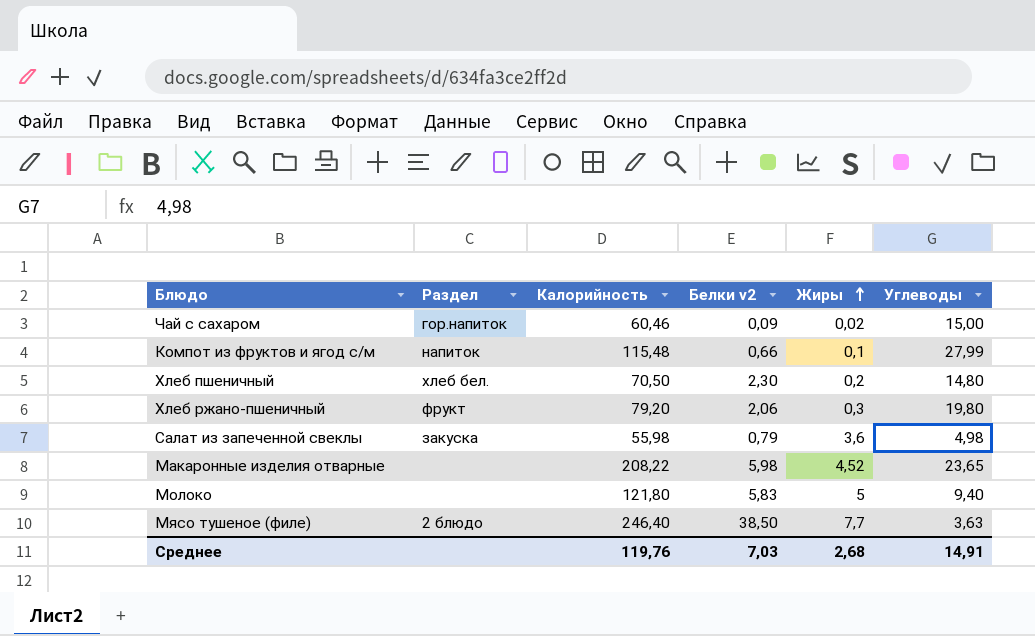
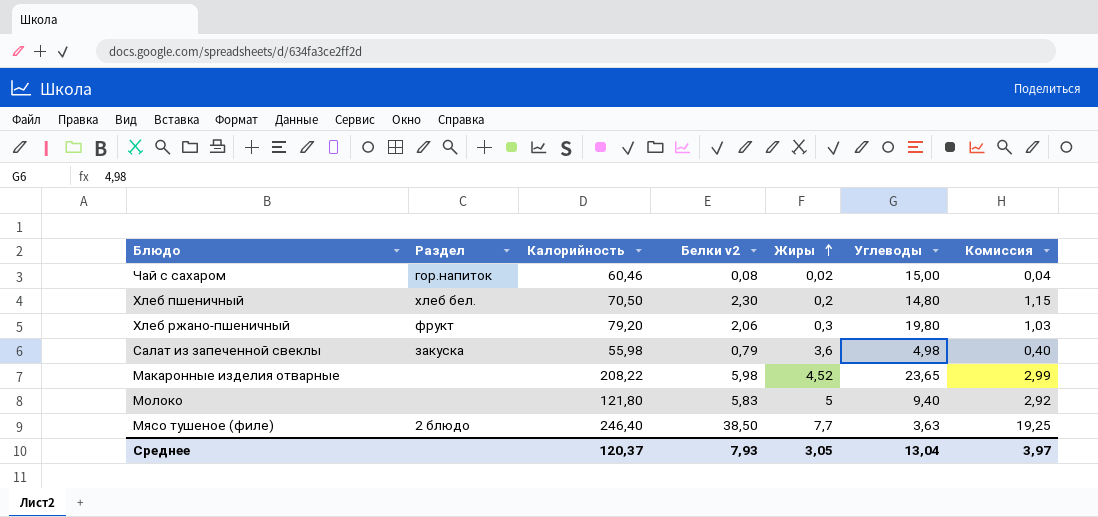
column Комиссия | formula: none -> [Белки v2] * 0,5
row Компот из фруктов и ягод с/м: напиток | 115,48 | 0,66 | 0,1 | 27,99 -> none
Чай с сахаром | Белки v2: 0,09 -> 0,08
Среднее | Калорийность: 119,76 -> 120,37
Среднее | Белки v2: 7,03 -> 7,93
Среднее | Жиры: 2,68 -> 3,05
Среднее | Углеводы: 14,91 -> 13,04

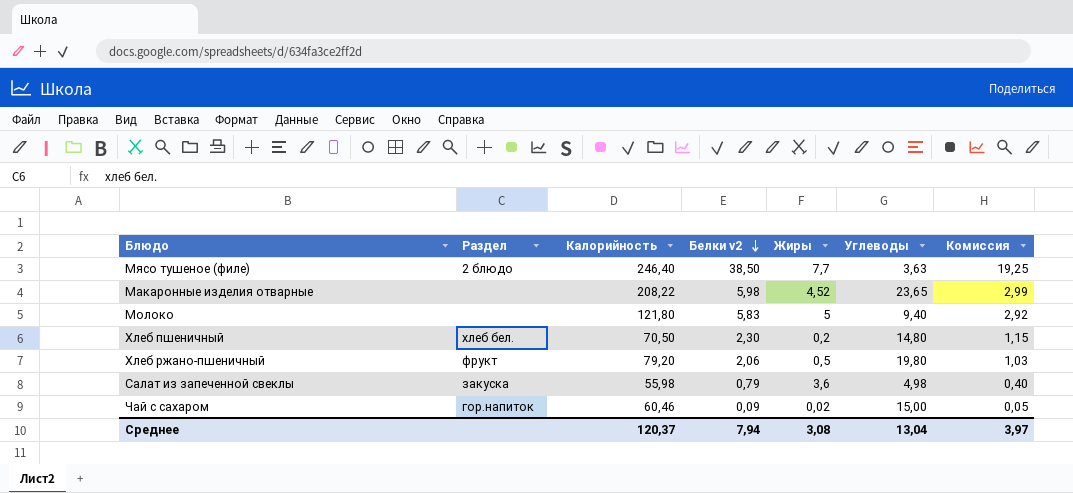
row order: Жиры ascending -> Белки v2 descending
Хлеб ржано-пшеничный | Жиры: 0,3 -> 0,5
Чай с сахаром | Белки v2: 0,08 -> 0,09
Чай с сахаром | Комиссия: 0,04 -> 0,05
Среднее | Белки v2: 7,93 -> 7,94
Среднее | Жиры: 3,05 -> 3,08

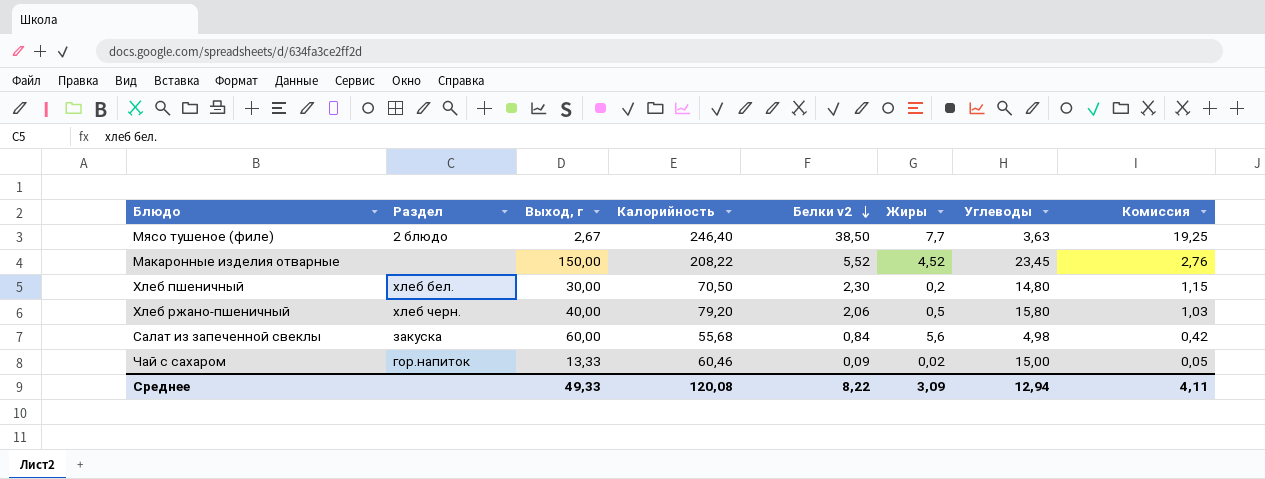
column Выход, г | position: none -> 3
row Молоко: none | 121,80 | 5,83 | 5 | 9,40 | 2,92 -> none
Макаронные изделия отварные | Белки v2: 5,98 -> 5,52
Макаронные изделия отварные | Углеводы: 23,65 -> 23,45
Макаронные изделия отварные | Комиссия: 2,99 -> 2,76
Хлеб ржано-пшеничный | Раздел: фрукт -> хлеб черн.
Хлеб ржано-пшеничный | Углеводы: 19,80 -> 15,80
Салат из запеченной свеклы | Калорийность: 55,98 -> 55,68
Салат из запеченной свеклы | Белки v2: 0,79 -> 0,84
Салат из запеченной свеклы | Жиры: 3,6 -> 5,6
Салат из запеченной свеклы | Комиссия: 0,40 -> 0,42
Среднее | Калорийность: 120,37 -> 120,08
Среднее | Белки v2: 7,94 -> 8,22
Среднее | Жиры: 3,08 -> 3,09
Среднее | Углеводы: 13,04 -> 12,94
Среднее | Комиссия: 3,97 -> 4,11

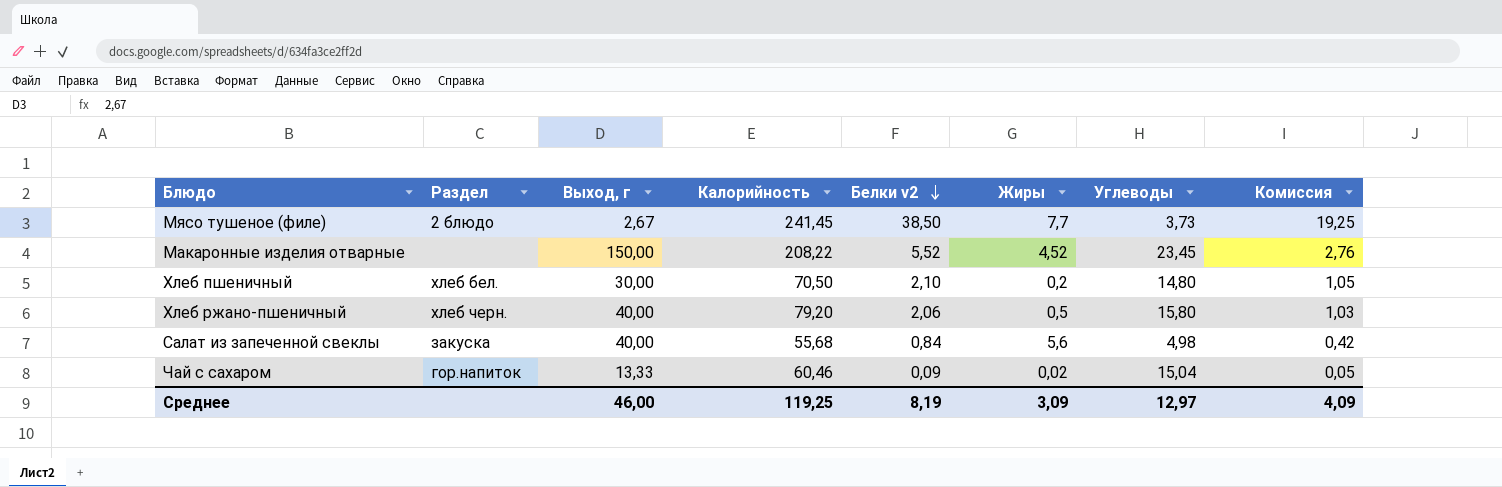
Мясо тушеное (филе) | Калорийность: 246,40 -> 241,45
Мясо тушеное (филе) | Углеводы: 3,63 -> 3,73
Хлеб пшеничный | Белки v2: 2,30 -> 2,10
Хлеб пшеничный | Комиссия: 1,15 -> 1,05
Салат из запеченной свеклы | Выход, г: 60,00 -> 40,00
Чай с сахаром | Углеводы: 15,00 -> 15,04
Среднее | Выход, г: 49,33 -> 46,00
Среднее | Калорийность: 120,08 -> 119,25
Среднее | Белки v2: 8,22 -> 8,19
Среднее | Углеводы: 12,94 -> 12,97
Среднее | Комиссия: 4,11 -> 4,09

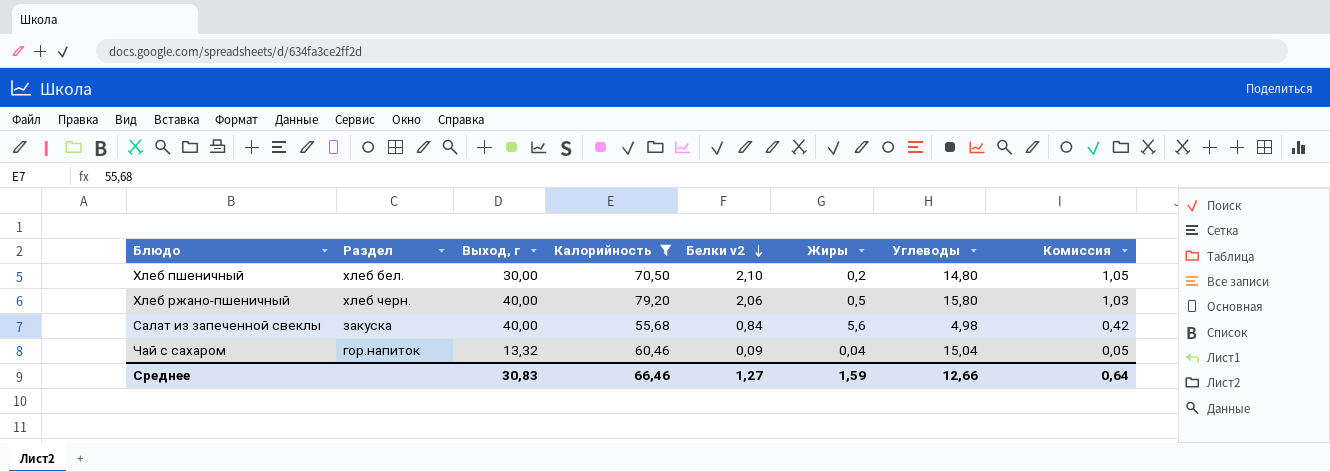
filter: none -> Калорийность <= 79,20
Чай с сахаром | Выход, г: 13,33 -> 13,32
Чай с сахаром | Жиры: 0,02 -> 0,04
Среднее | Выход, г: 46,00 -> 30,83
Среднее | Калорийность: 119,25 -> 66,46
Среднее | Белки v2: 8,19 -> 1,27
Среднее | Жиры: 3,09 -> 1,59
Среднее | Углеводы: 12,97 -> 12,66
Среднее | Комиссия: 4,09 -> 0,64

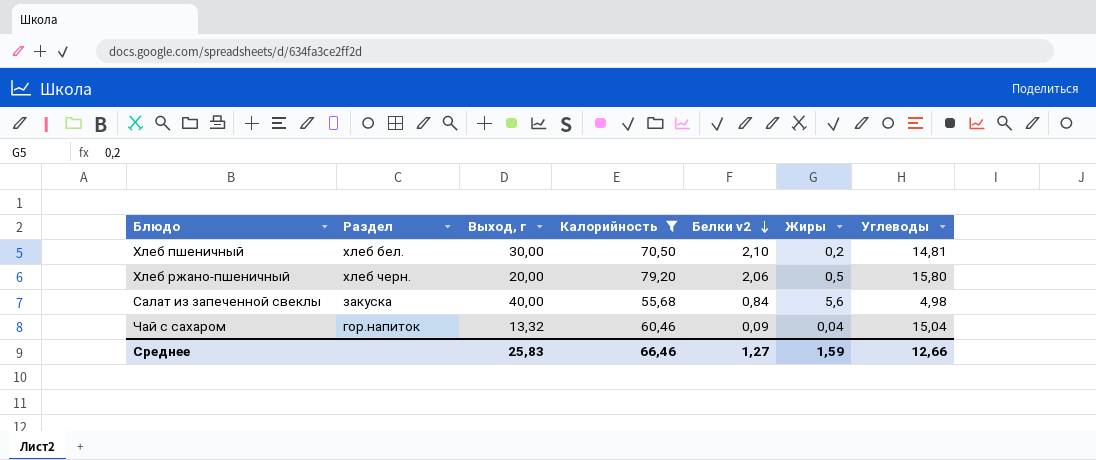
column Комиссия | formula: [Белки v2] * 0,5 -> none
Хлеб пшеничный | Углеводы: 14,80 -> 14,81
Хлеб ржано-пшеничный | Выход, г: 40,00 -> 20,00
Среднее | Выход, г: 30,83 -> 25,83

